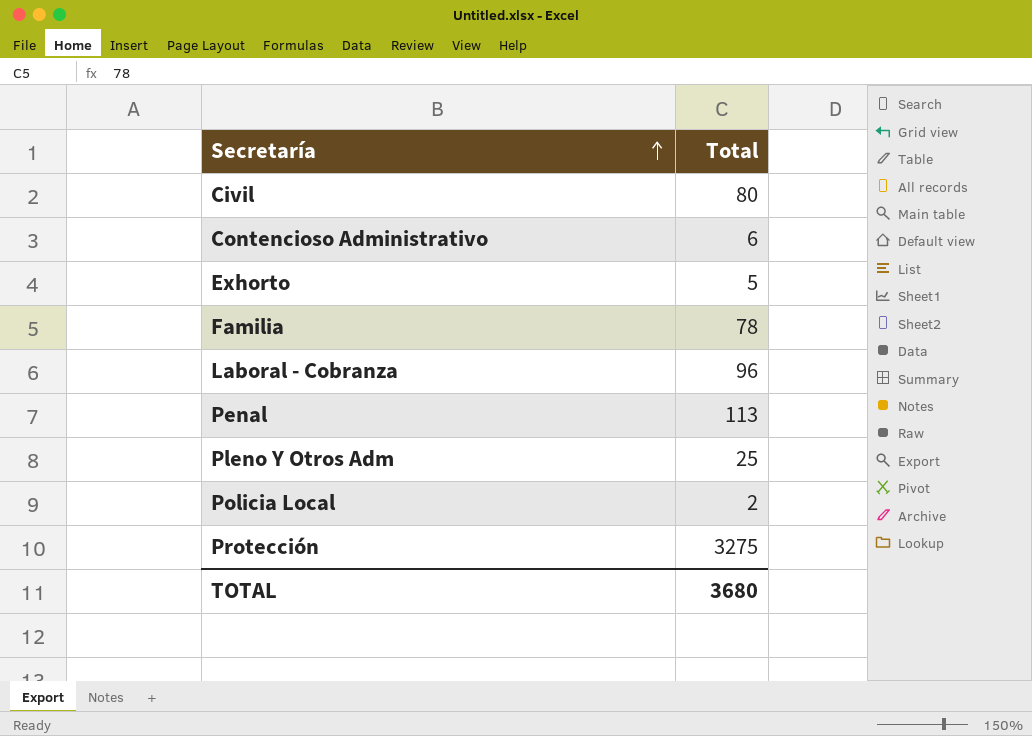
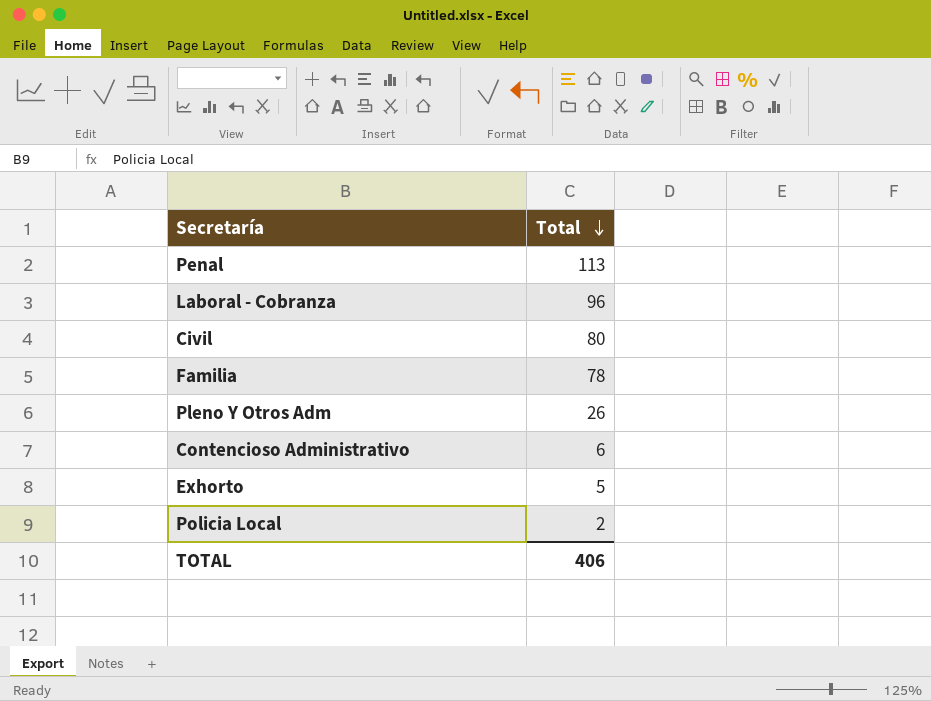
row order: Secretaría ascending -> Total descending
row Protección: 3275 -> none
Pleno Y Otros Adm | Total: 25 -> 26
TOTAL | Total: 3680 -> 406

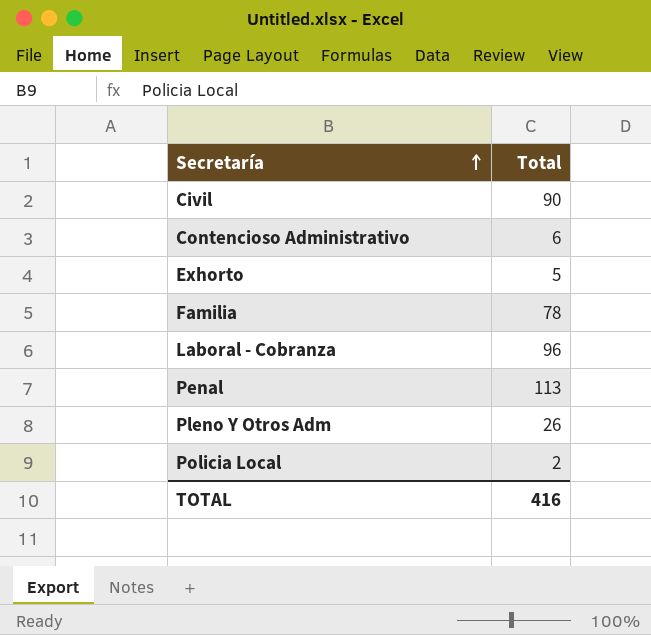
row order: Total descending -> Secretaría ascending
Civil | Total: 80 -> 90
TOTAL | Total: 406 -> 416

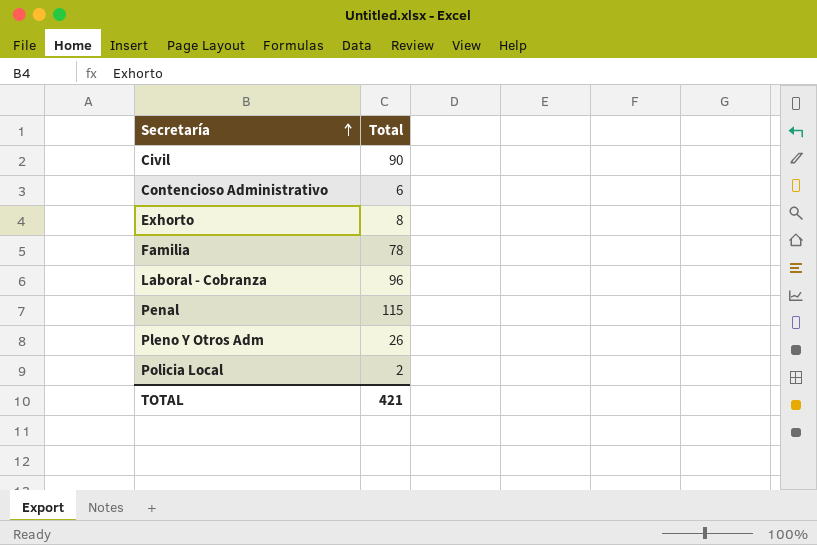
Exhorto | Total: 5 -> 8
Penal | Total: 113 -> 115
TOTAL | Total: 416 -> 421

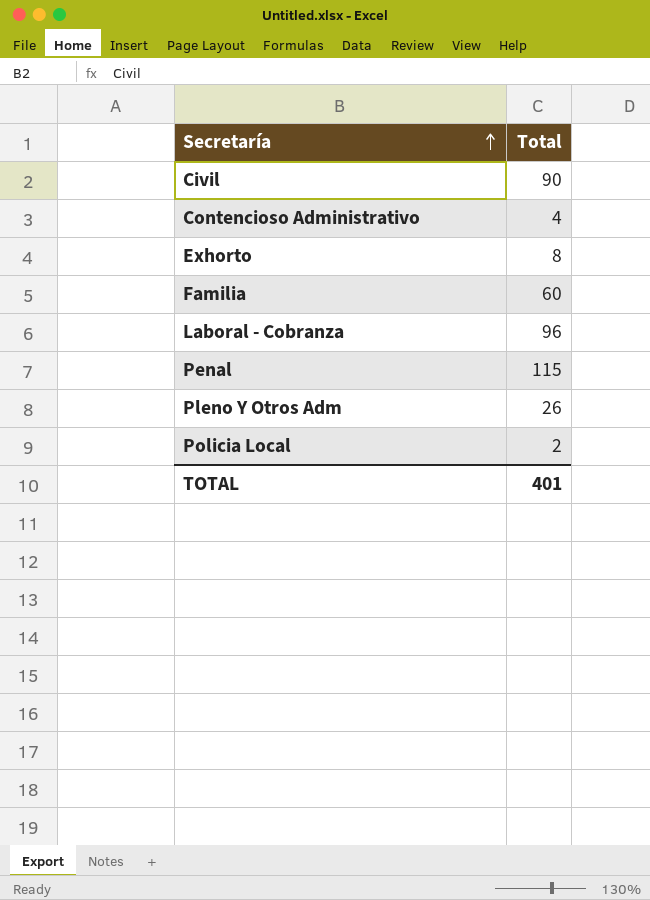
Contencioso Administrativo | Total: 6 -> 4
Familia | Total: 78 -> 60
TOTAL | Total: 421 -> 401

